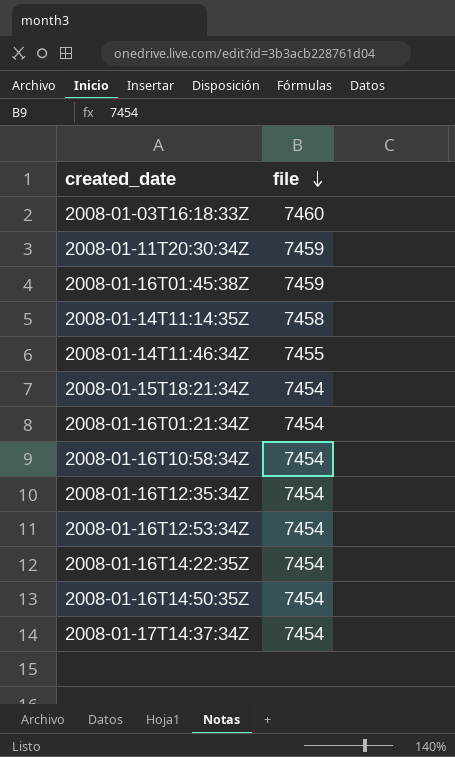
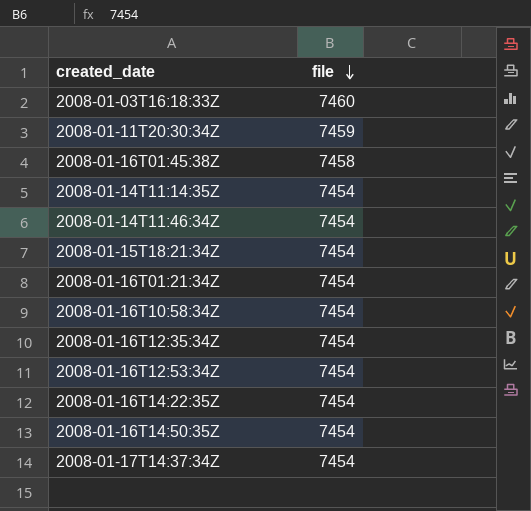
2008-01-16T01:45:38Z | file: 7459 -> 7458
2008-01-14T11:14:35Z | file: 7458 -> 7454
2008-01-14T11:46:34Z | file: 7455 -> 7454

